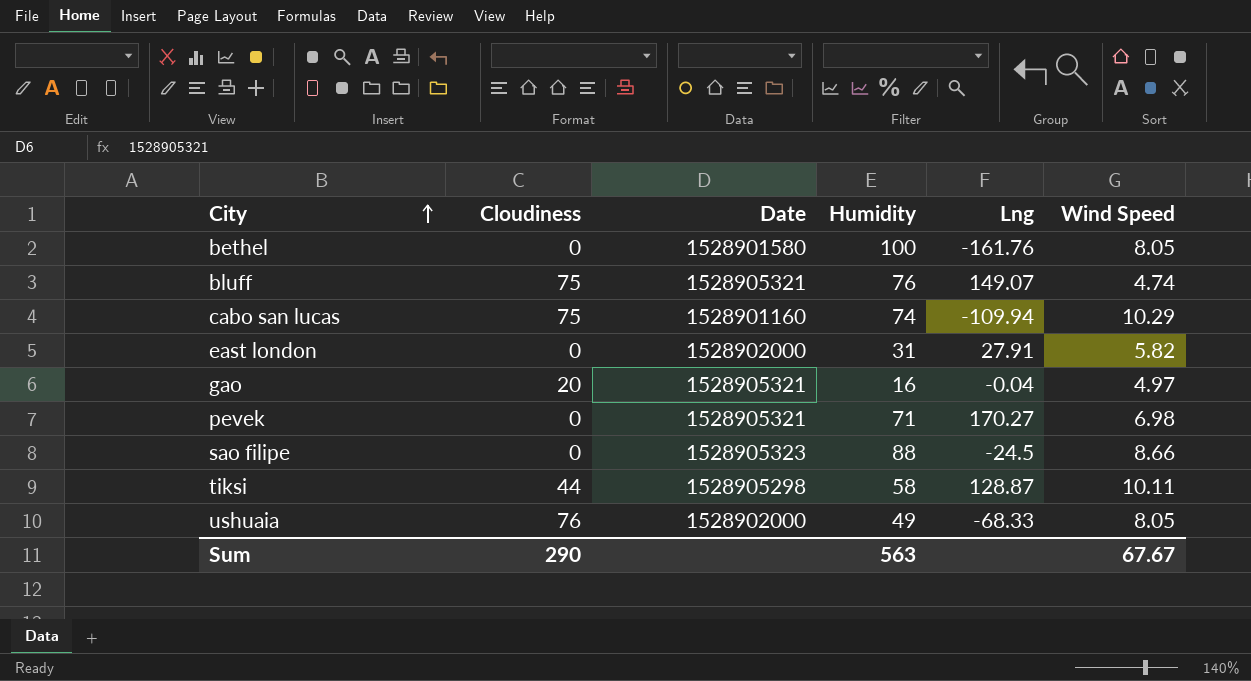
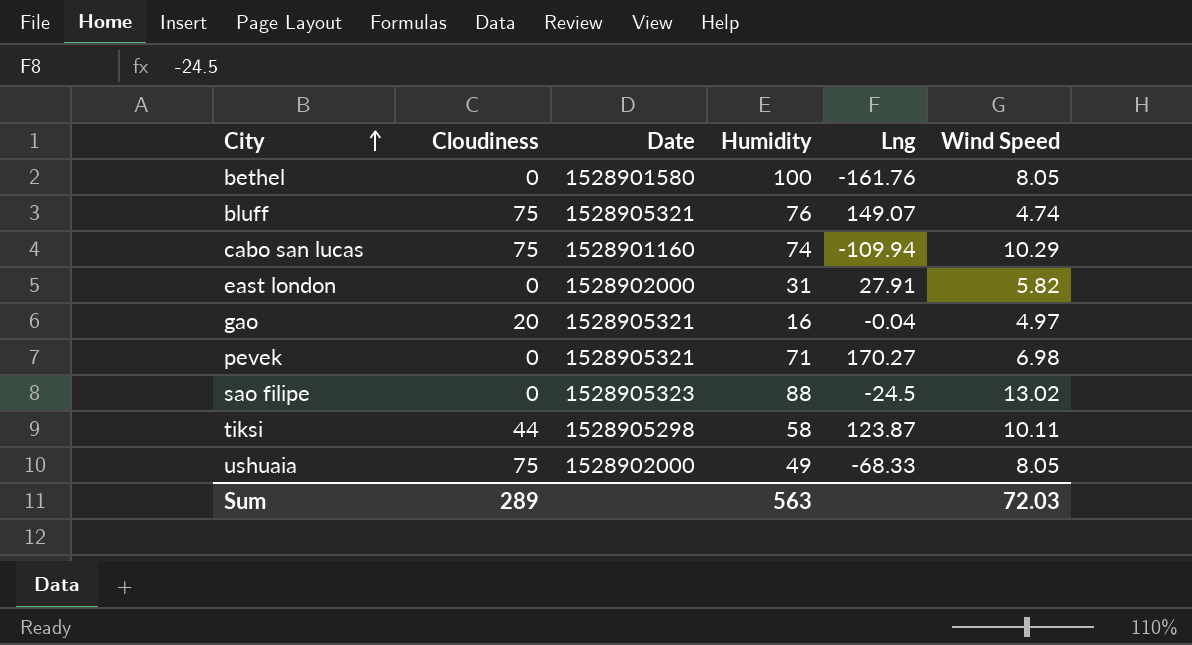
sao filipe | Wind Speed: 8.66 -> 13.02
tiksi | Lng: 128.87 -> 123.87
ushuaia | Cloudiness: 76 -> 75
Sum | Cloudiness: 290 -> 289
Sum | Wind Speed: 67.67 -> 72.03

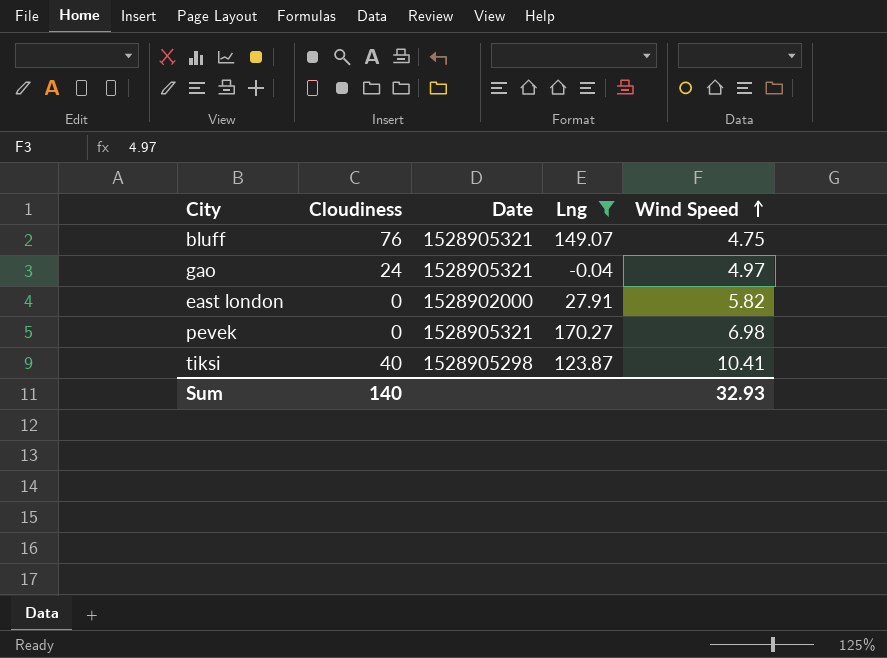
filter: none -> Lng >= -0.04
row order: City ascending -> Wind Speed ascending
column Humidity | position: 4 -> none
bluff | Cloudiness: 75 -> 76
bluff | Wind Speed: 4.74 -> 4.75
gao | Cloudiness: 20 -> 24
tiksi | Cloudiness: 44 -> 40
tiksi | Wind Speed: 10.11 -> 10.41
Sum | Cloudiness: 289 -> 140
Sum | Wind Speed: 72.03 -> 32.93

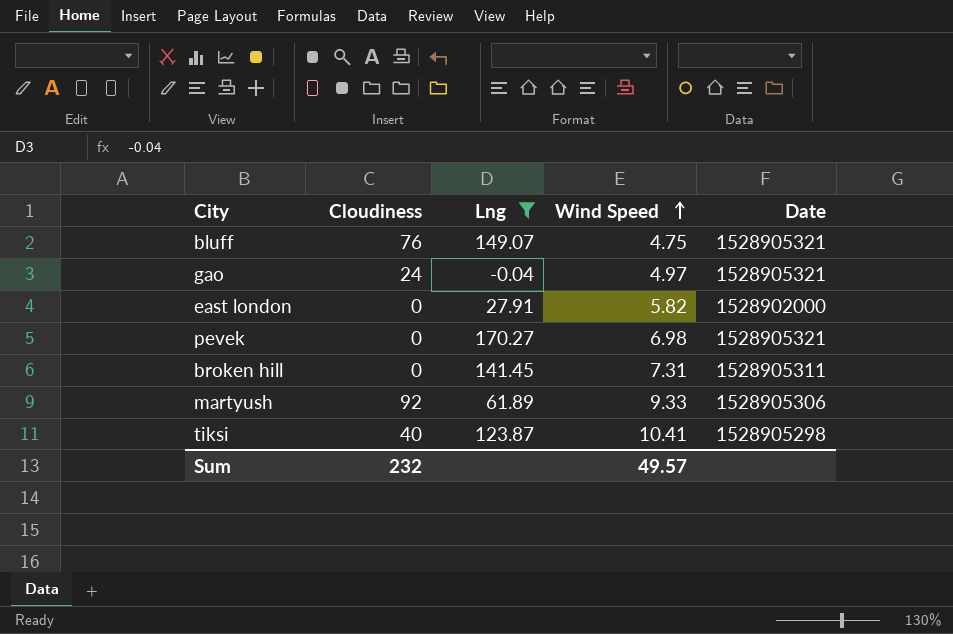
column Date | position: 3 -> 5
row broken hill: none -> 0 | 141.45 | 7.31 | 1528905311
row martyush: none -> 92 | 61.89 | 9.33 | 1528905306
Sum | Cloudiness: 140 -> 232
Sum | Wind Speed: 32.93 -> 49.57

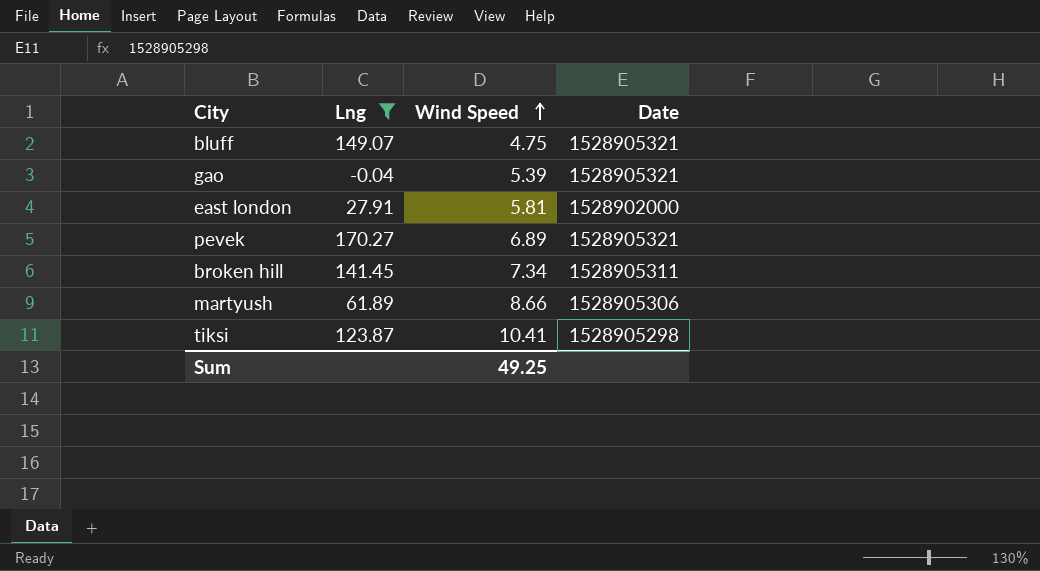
column Cloudiness | position: 2 -> none
gao | Wind Speed: 4.97 -> 5.39
east london | Wind Speed: 5.82 -> 5.81
pevek | Wind Speed: 6.98 -> 6.89
broken hill | Wind Speed: 7.31 -> 7.34
martyush | Wind Speed: 9.33 -> 8.66
Sum | Wind Speed: 49.57 -> 49.25

